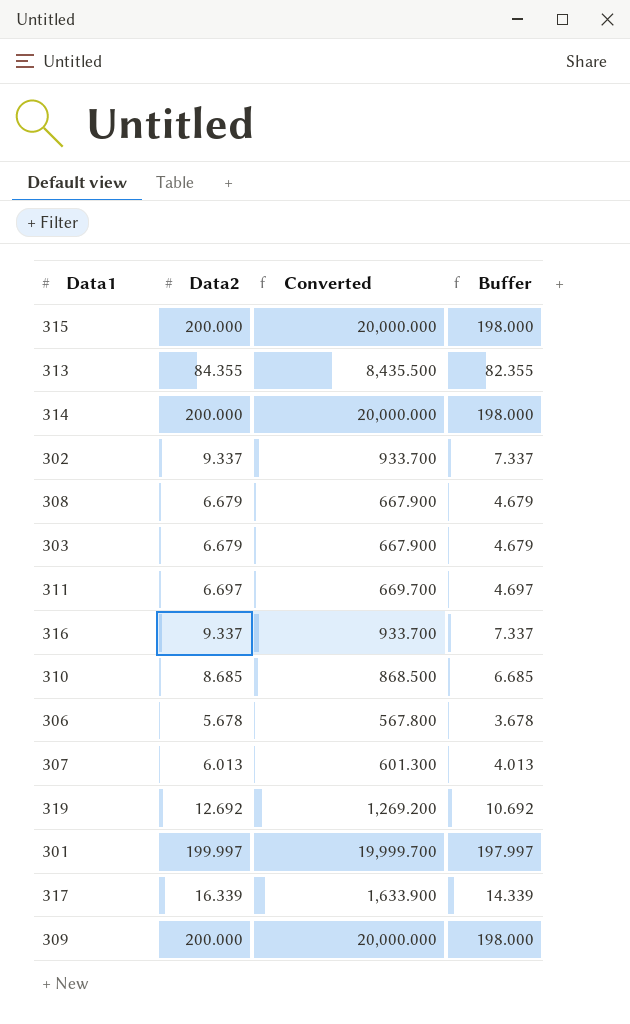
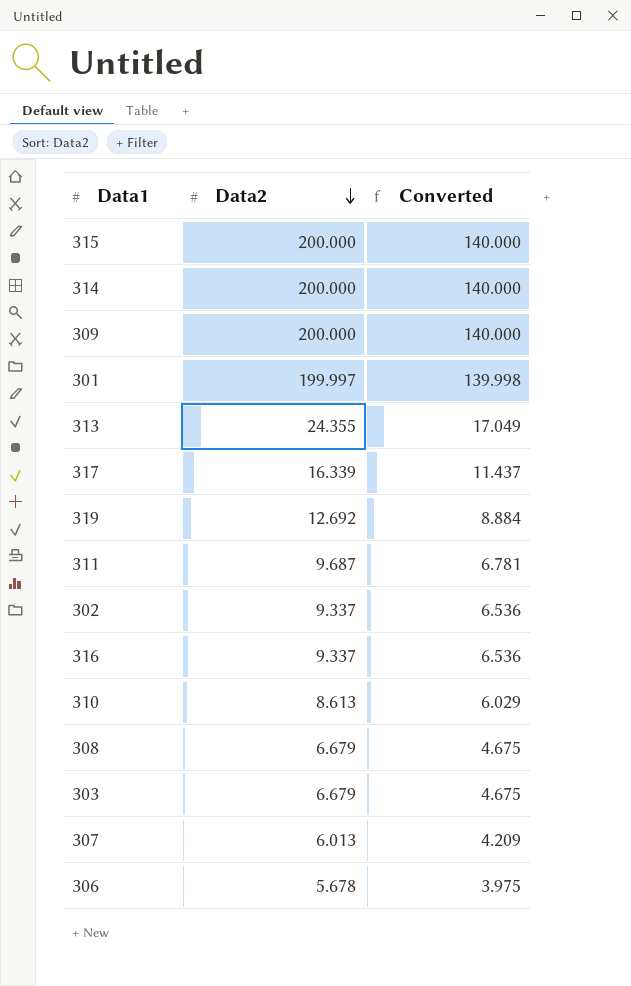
row order: none -> Data2 descending
column Buffer | formula: [Data2] - 2 -> none
column Converted | formula: [Data2] * 100 -> [Data2] * 0.7
313 | Data2: 84.355 -> 24.355
311 | Data2: 6.697 -> 9.687
310 | Data2: 8.685 -> 8.613

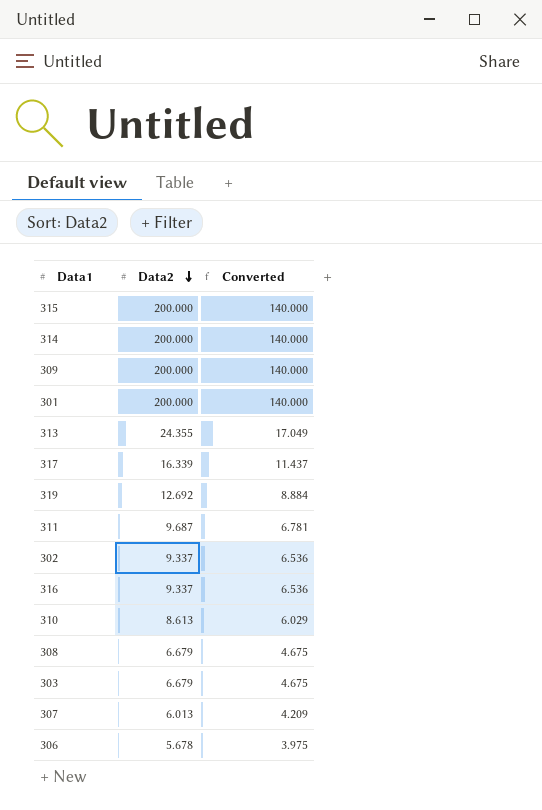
301 | Data2: 199.997 -> 200.000
301 | Converted: 139.998 -> 140.000

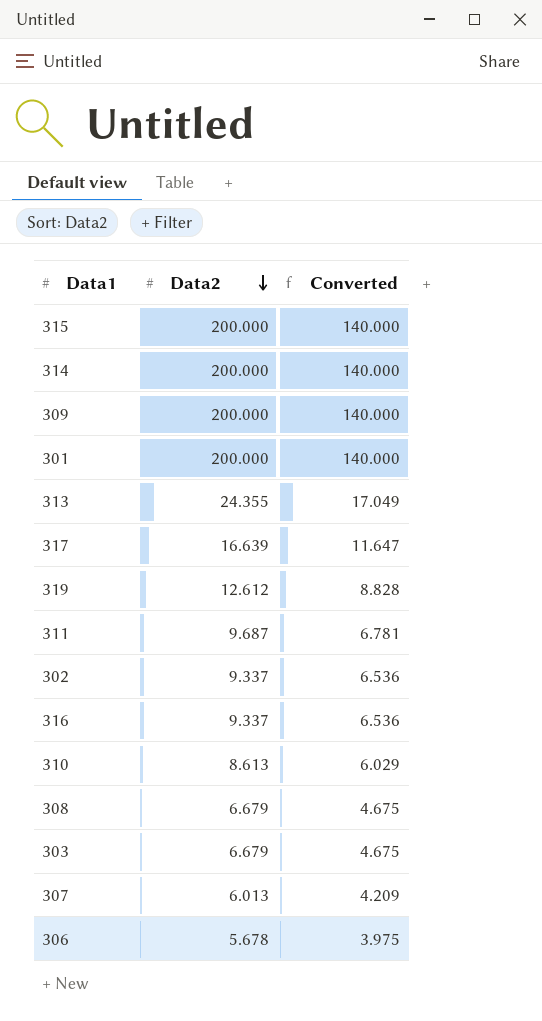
317 | Data2: 16.339 -> 16.639
317 | Converted: 11.437 -> 11.647
319 | Data2: 12.692 -> 12.612
319 | Converted: 8.884 -> 8.828

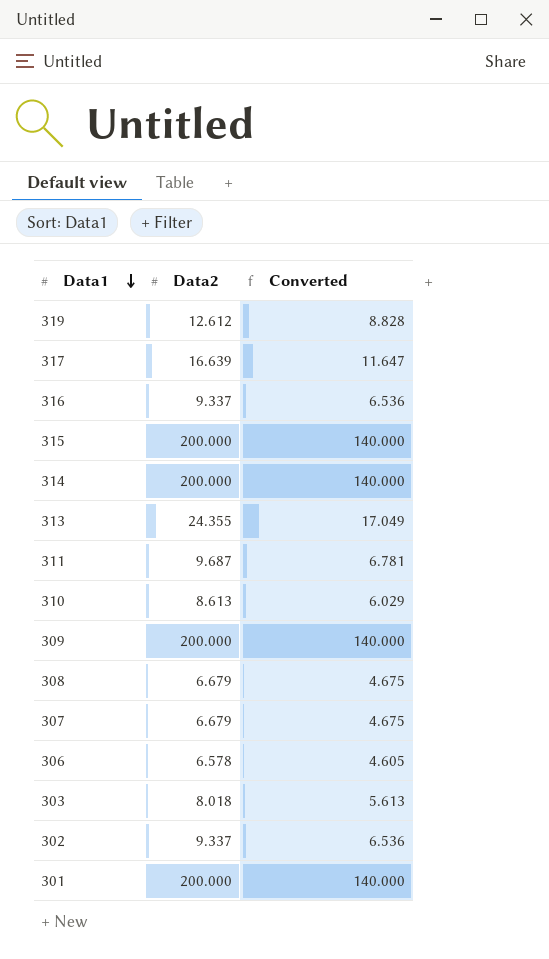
row order: Data2 descending -> Data1 descending
307 | Data2: 6.013 -> 6.679
307 | Converted: 4.209 -> 4.675
306 | Data2: 5.678 -> 6.578
306 | Converted: 3.975 -> 4.605
303 | Data2: 6.679 -> 8.018
303 | Converted: 4.675 -> 5.613

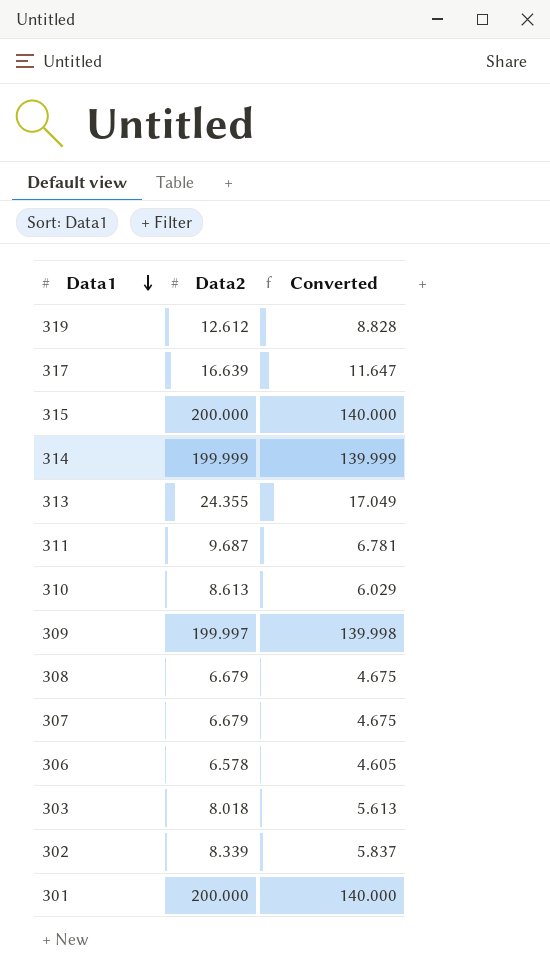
row 316: 9.337 | 6.536 -> none
314 | Data2: 200.000 -> 199.999
314 | Converted: 140.000 -> 139.999
309 | Data2: 200.000 -> 199.997
309 | Converted: 140.000 -> 139.998
302 | Data2: 9.337 -> 8.339
302 | Converted: 6.536 -> 5.837

